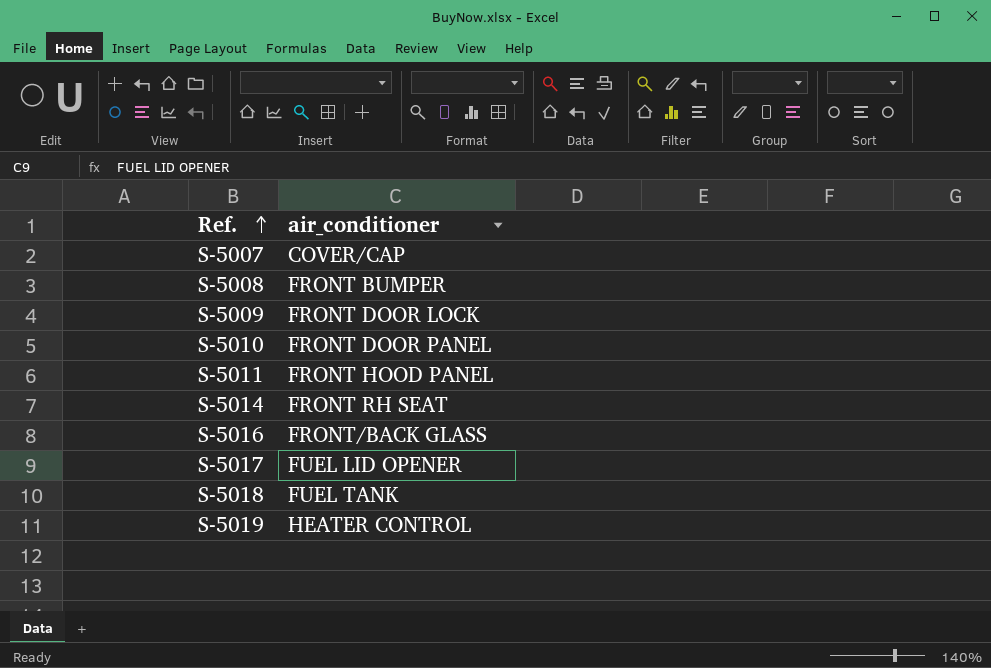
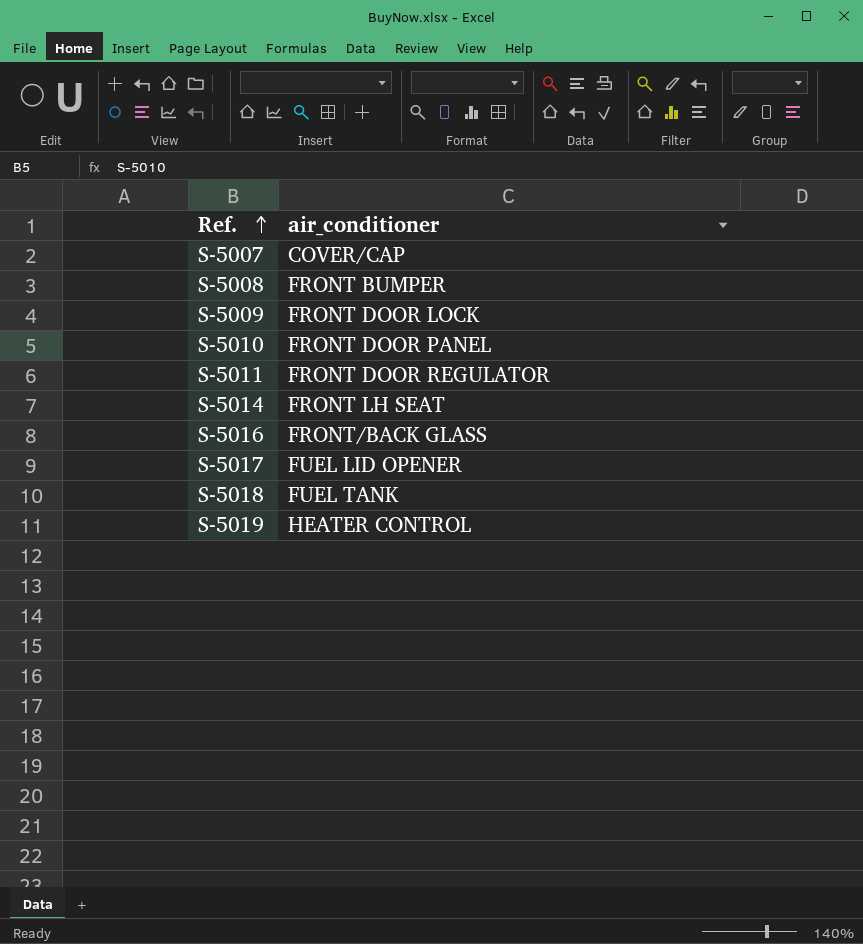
S-5011 | air_conditioner: FRONT HOOD PANEL -> FRONT DOOR REGULATOR
S-5014 | air_conditioner: FRONT RH SEAT -> FRONT LH SEAT

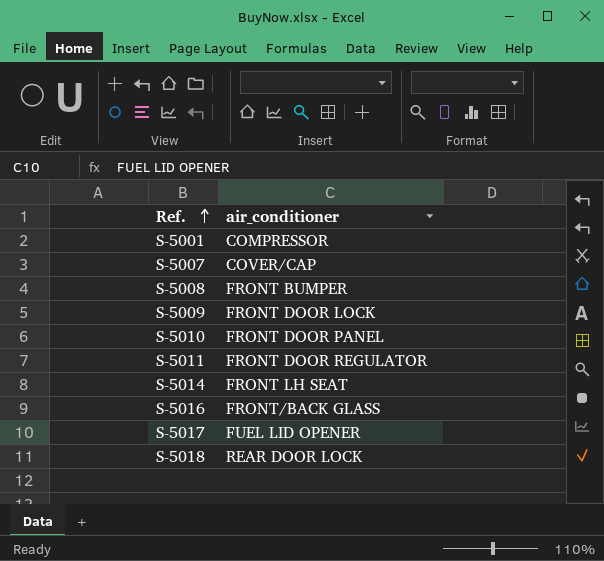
row S-5019: HEATER CONTROL -> none
row S-5001: none -> COMPRESSOR
S-5018 | air_conditioner: FUEL TANK -> REAR DOOR LOCK

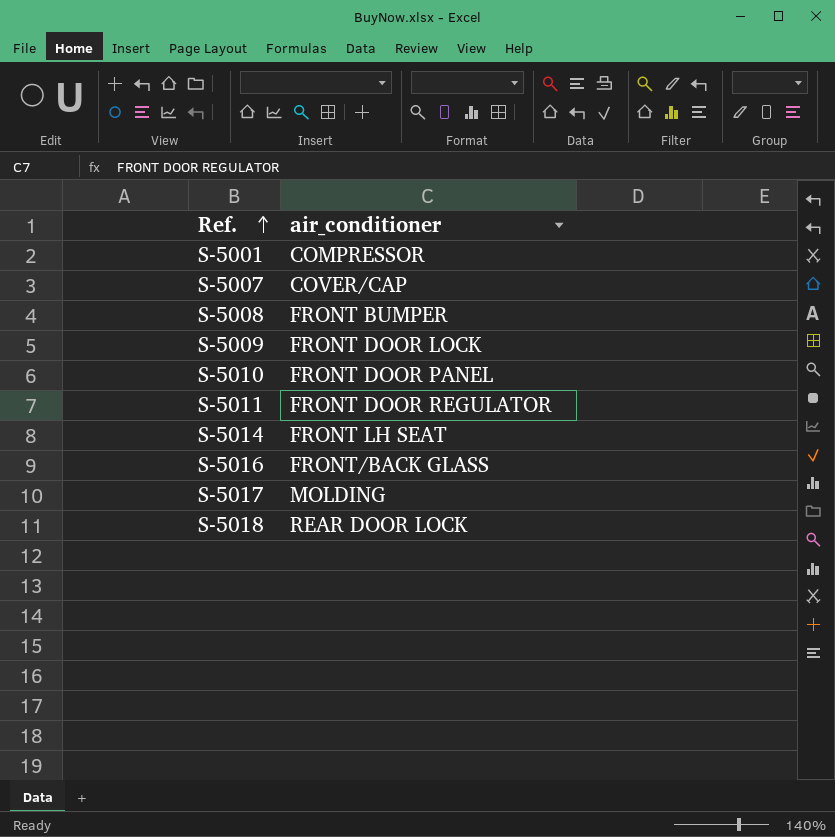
S-5017 | air_conditioner: FUEL LID OPENER -> MOLDING

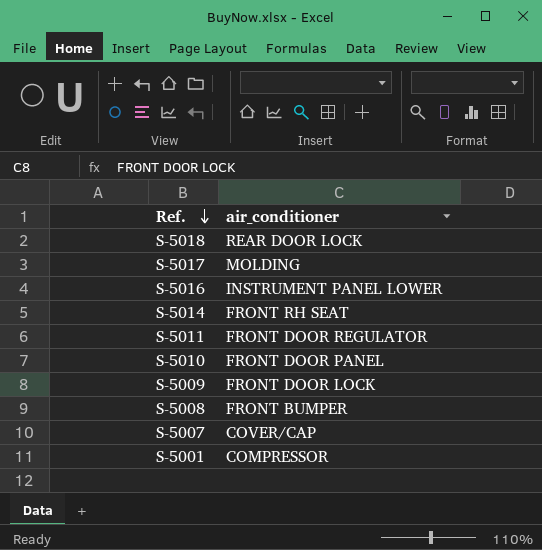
row order: Ref. ascending -> Ref. descending
S-5016 | air_conditioner: FRONT/BACK GLASS -> INSTRUMENT PANEL LOWER
S-5014 | air_conditioner: FRONT LH SEAT -> FRONT RH SEAT

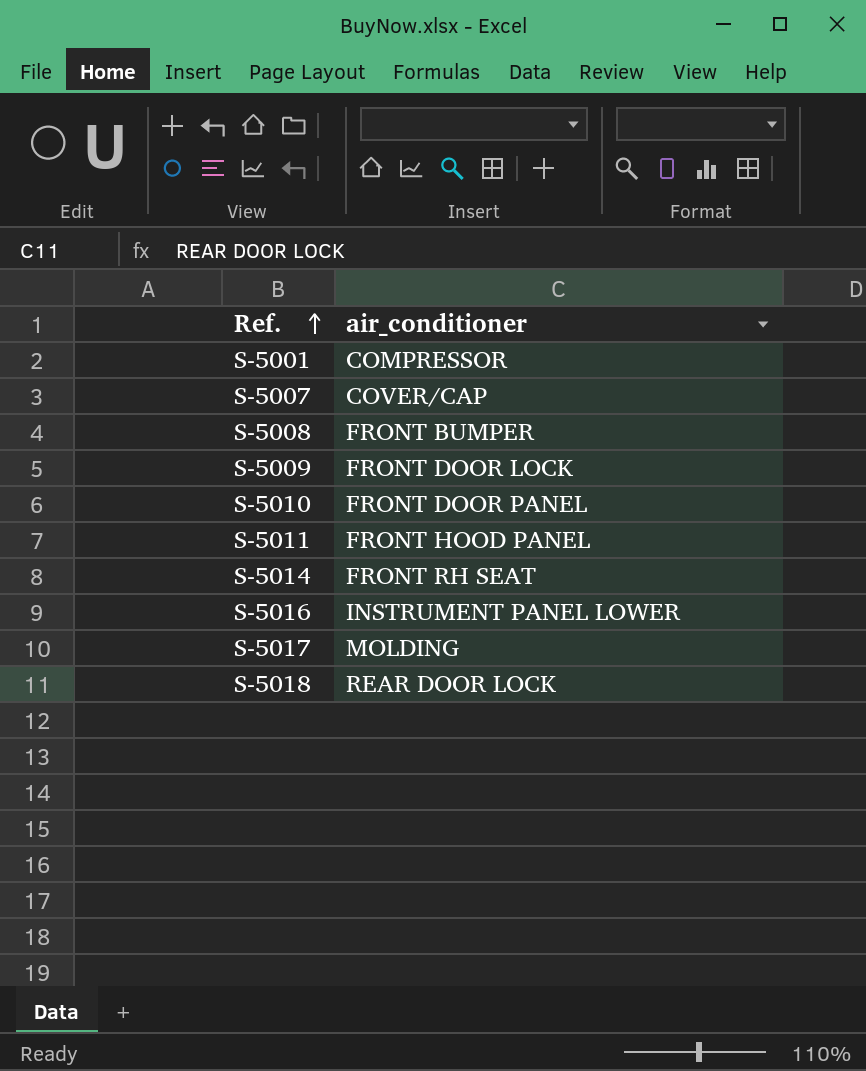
row order: Ref. descending -> Ref. ascending
S-5011 | air_conditioner: FRONT DOOR REGULATOR -> FRONT HOOD PANEL

